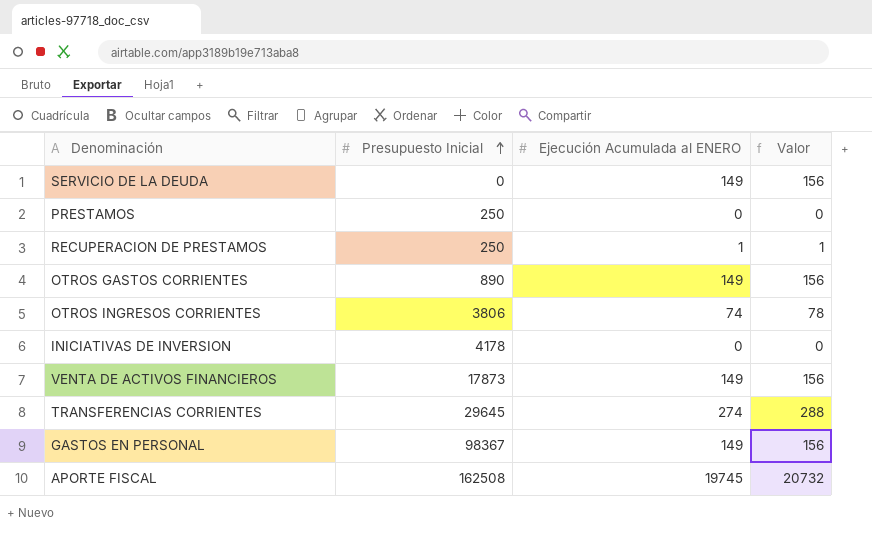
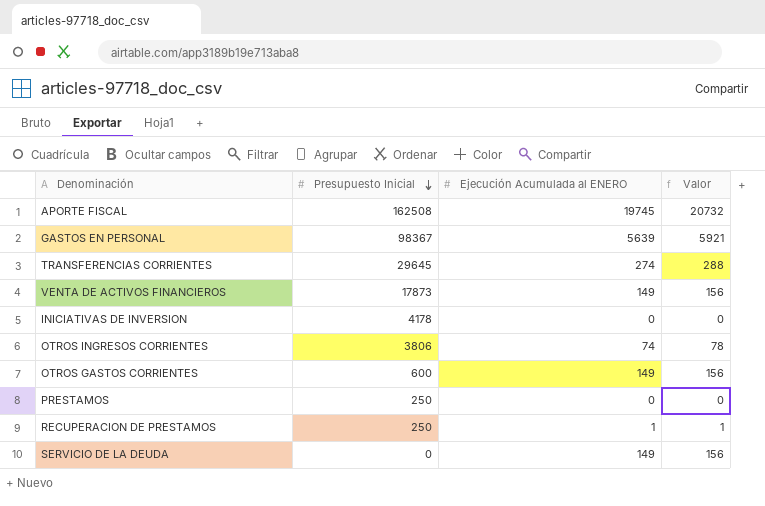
row order: Presupuesto Inicial ascending -> Presupuesto Inicial descending
GASTOS EN PERSONAL | Ejecución Acumulada al ENERO: 149 -> 5639
GASTOS EN PERSONAL | Valor: 156 -> 5921
OTROS GASTOS CORRIENTES | Presupuesto Inicial: 890 -> 600

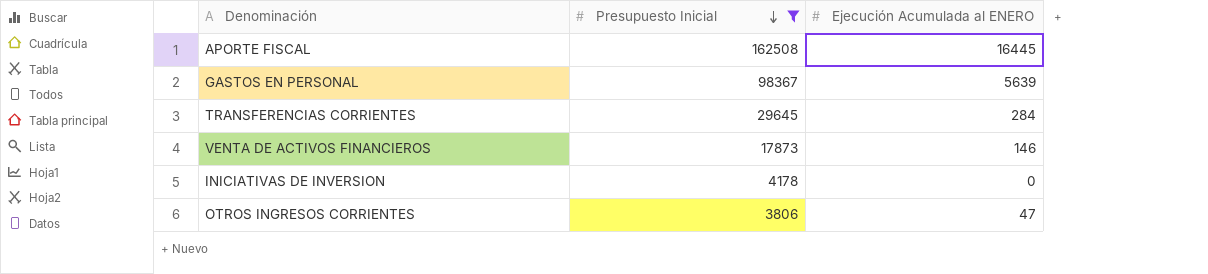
filter: none -> Presupuesto Inicial >= 3806
column Valor | formula: [Ejecución Acumulada al ENERO] * 1,05 -> none
APORTE FISCAL | Ejecución Acumulada al ENERO: 19745 -> 16445
TRANSFERENCIAS CORRIENTES | Ejecución Acumulada al ENERO: 274 -> 284
VENTA DE ACTIVOS FINANCIEROS | Ejecución Acumulada al ENERO: 149 -> 146
OTROS INGRESOS CORRIENTES | Ejecución Acumulada al ENERO: 74 -> 47

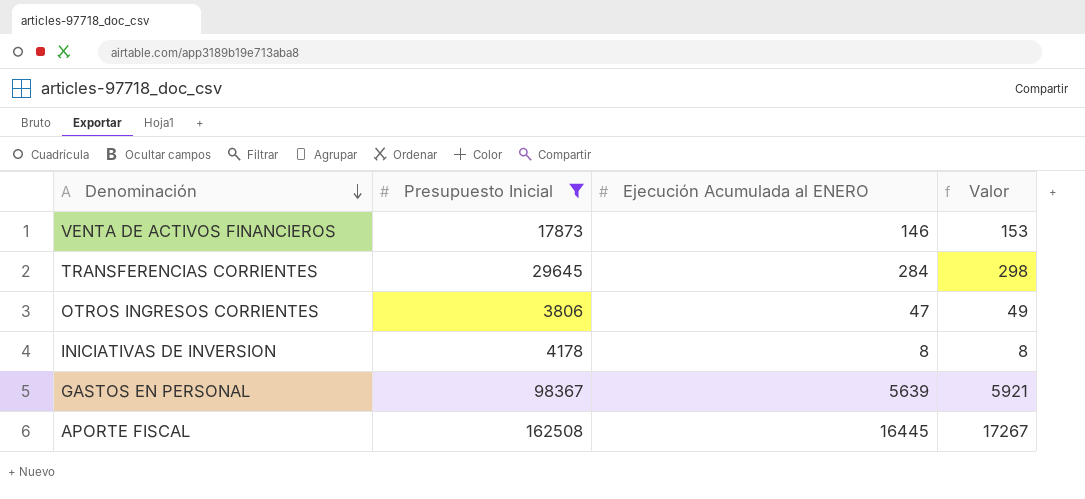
row order: Presupuesto Inicial descending -> Denominación descending
column Valor | formula: none -> [Ejecución Acumulada al ENERO] * 1,05
INICIATIVAS DE INVERSION | Ejecución Acumulada al ENERO: 0 -> 8

